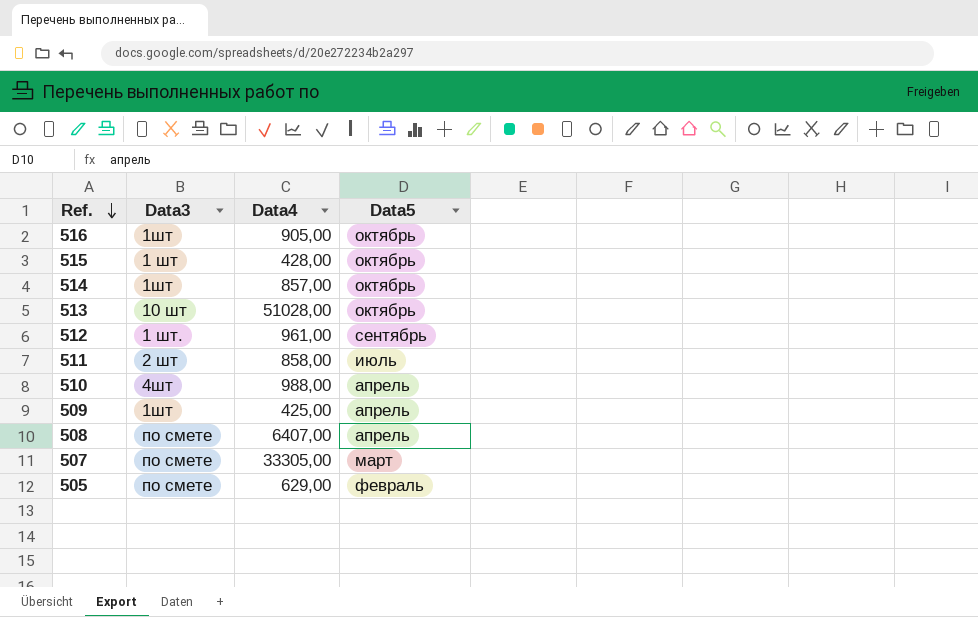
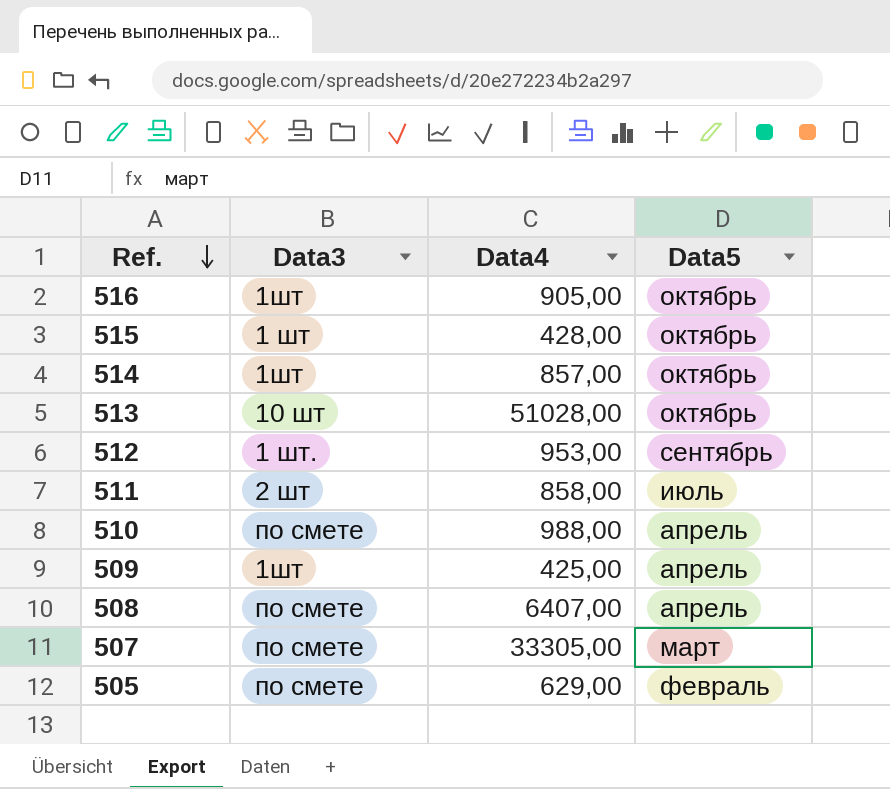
512 | Data4: 961,00 -> 953,00
510 | Data3: 4шт -> по смете

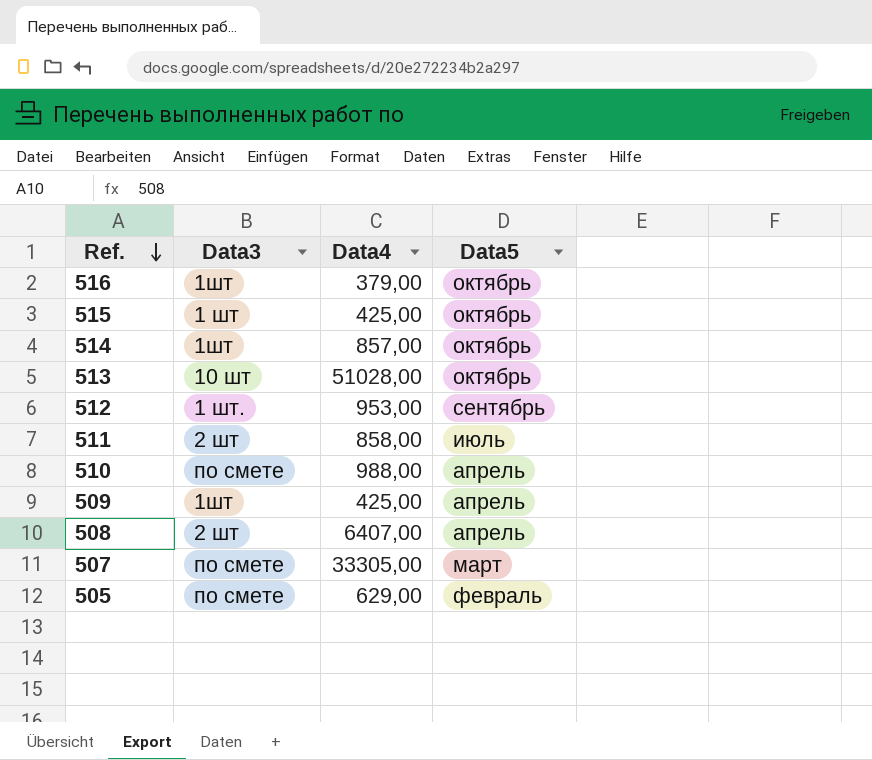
516 | Data4: 905,00 -> 379,00
515 | Data4: 428,00 -> 425,00
508 | Data3: по смете -> 2 шт

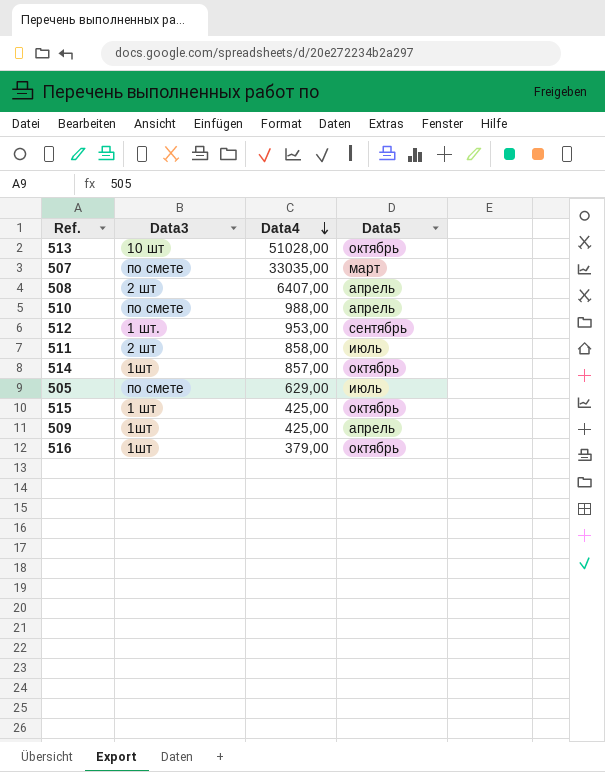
row order: Ref. descending -> Data4 descending
507 | Data4: 33305,00 -> 33035,00
505 | Data5: февраль -> июль

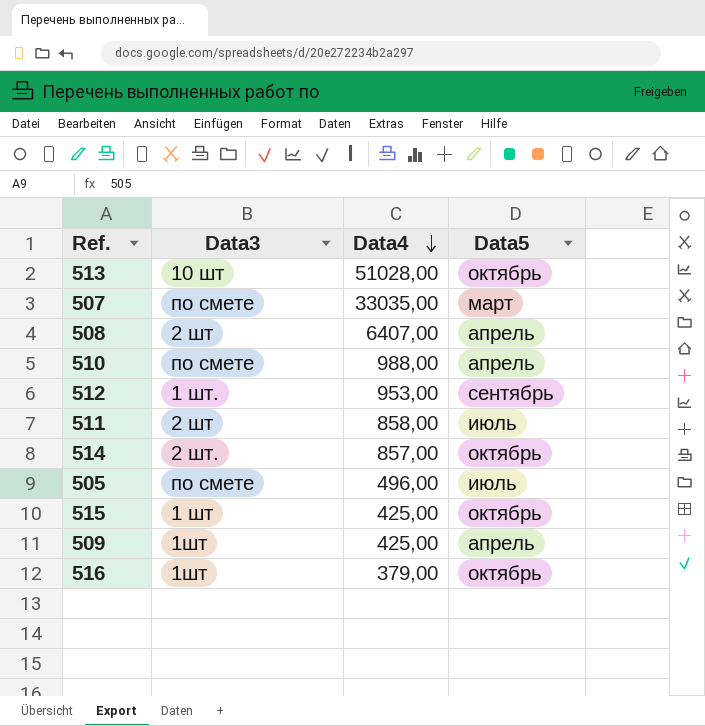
514 | Data3: 1шт -> 2 шт.
505 | Data4: 629,00 -> 496,00

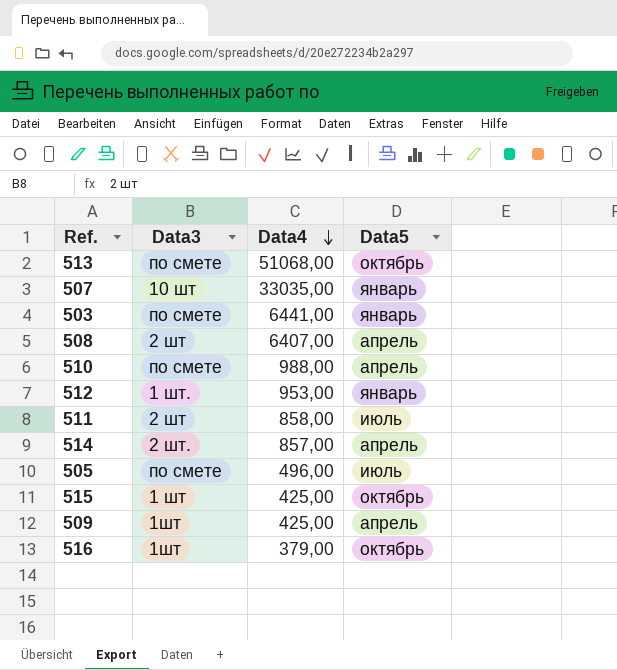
513 | Data3: 10 шт -> по смете
513 | Data4: 51028,00 -> 51068,00
507 | Data3: по смете -> 10 шт
507 | Data5: март -> январь
row 503: none -> по смете | 6441,00 | январь
512 | Data5: сентябрь -> январь
514 | Data5: октябрь -> апрель

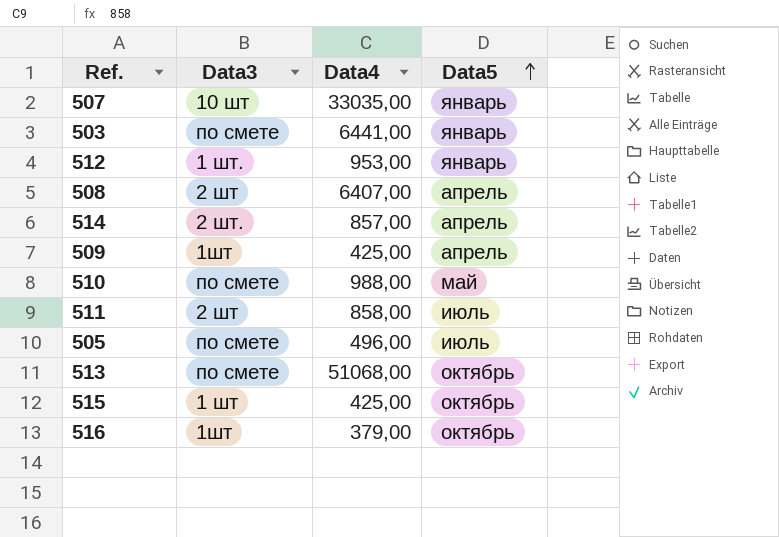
row order: Data4 descending -> Data5 ascending
510 | Data5: апрель -> май

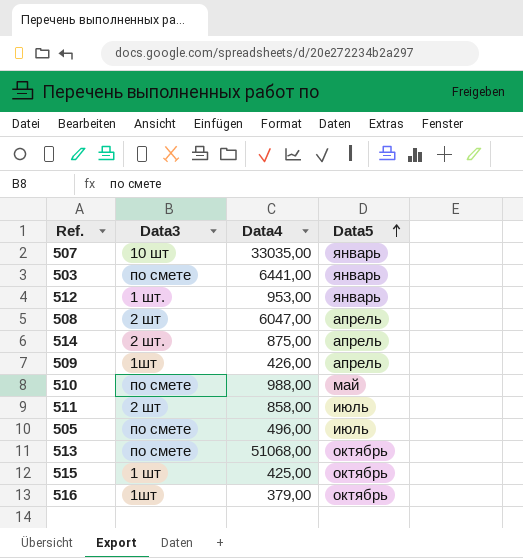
508 | Data4: 6407,00 -> 6047,00
514 | Data4: 857,00 -> 875,00
509 | Data4: 425,00 -> 426,00

